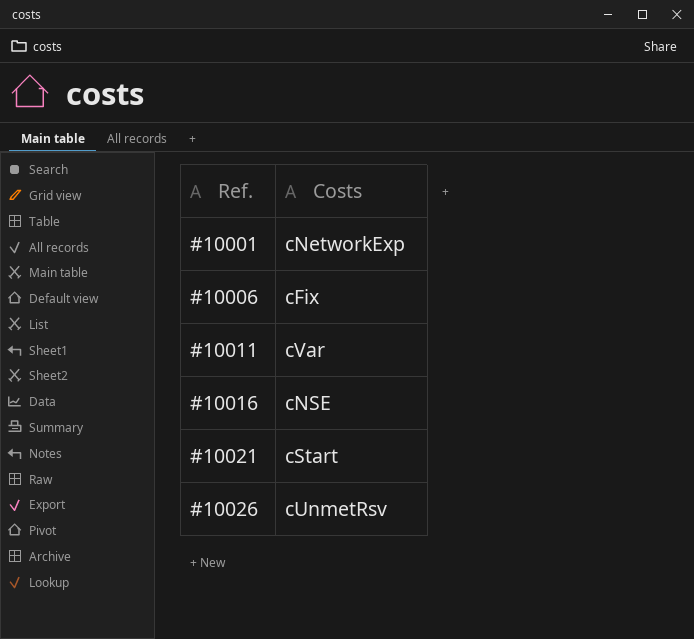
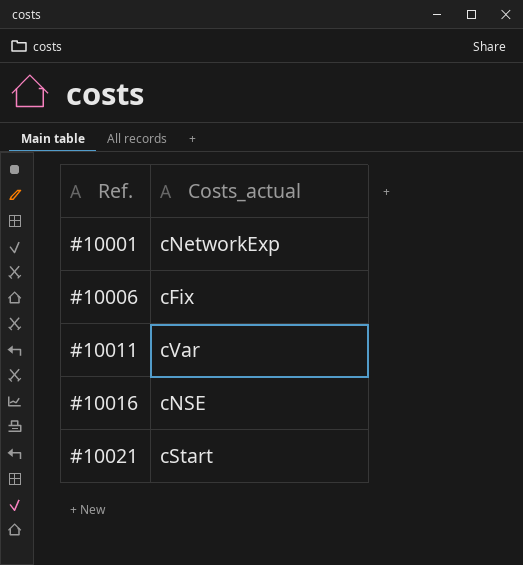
column name: Costs -> Costs_actual
row #10026: cUnmetRsv -> none

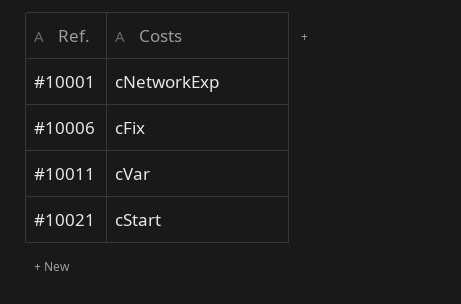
column name: Costs_actual -> Costs
row #10016: cNSE -> none

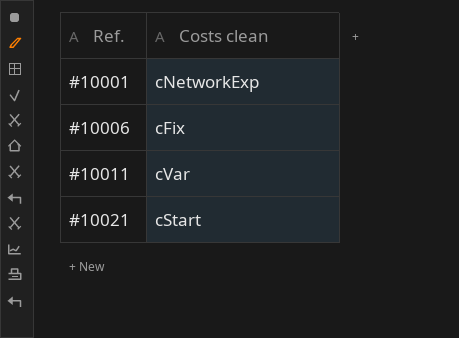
column name: Costs -> Costs clean

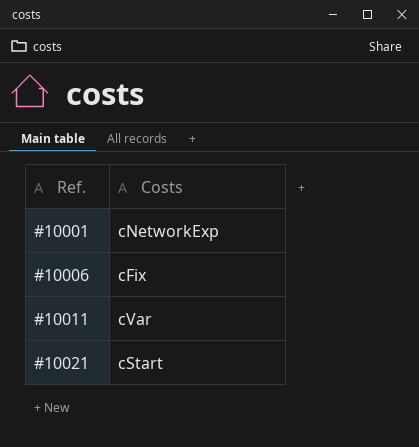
column name: Costs clean -> Costs

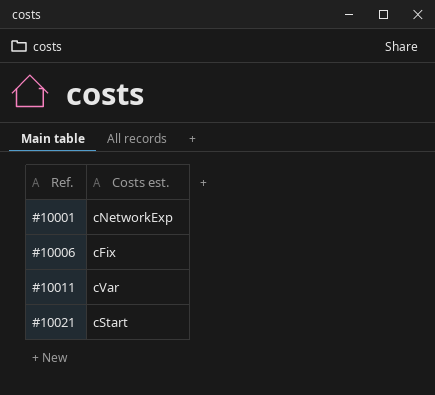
column name: Costs -> Costs est.

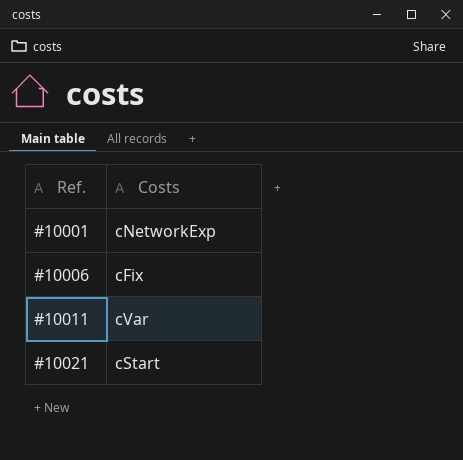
column name: Costs est. -> Costs

